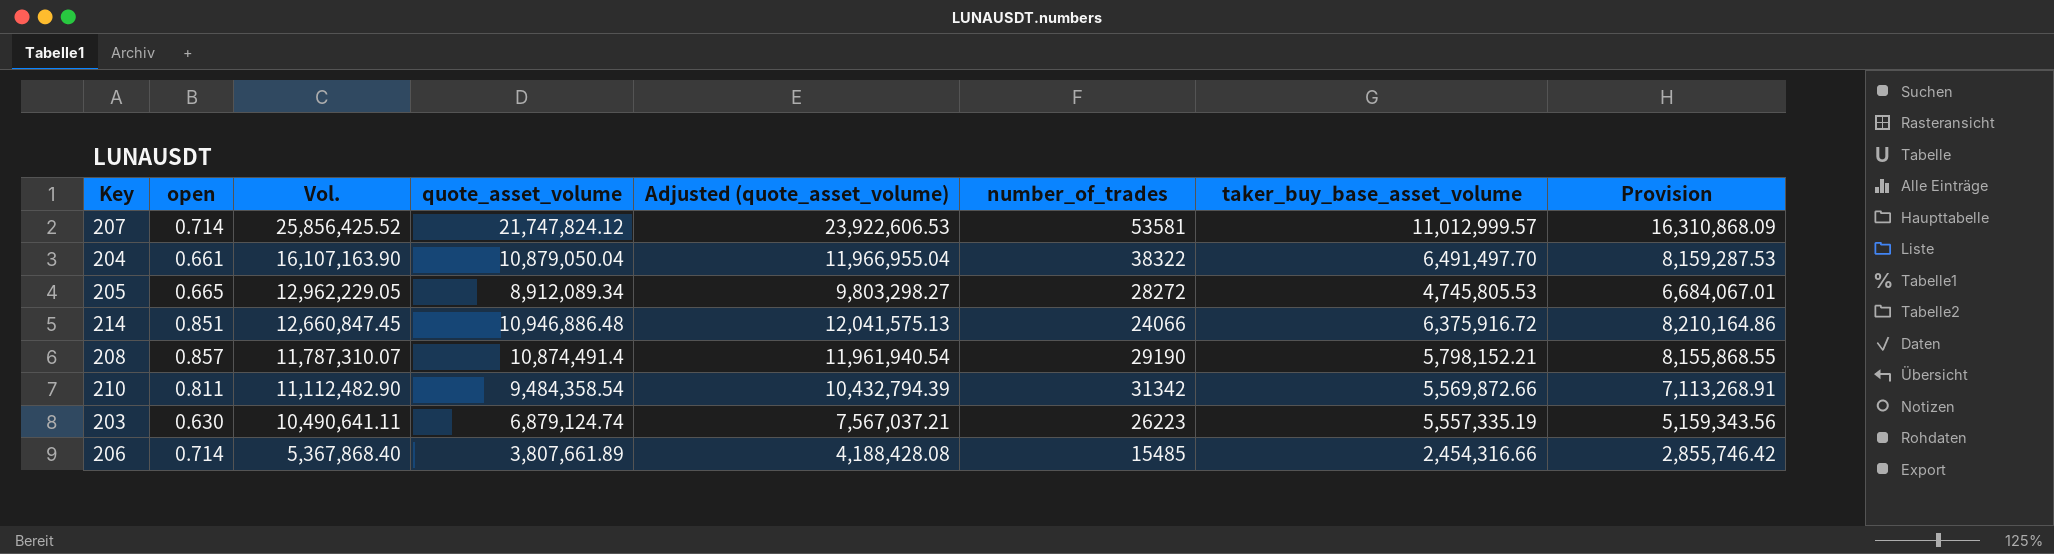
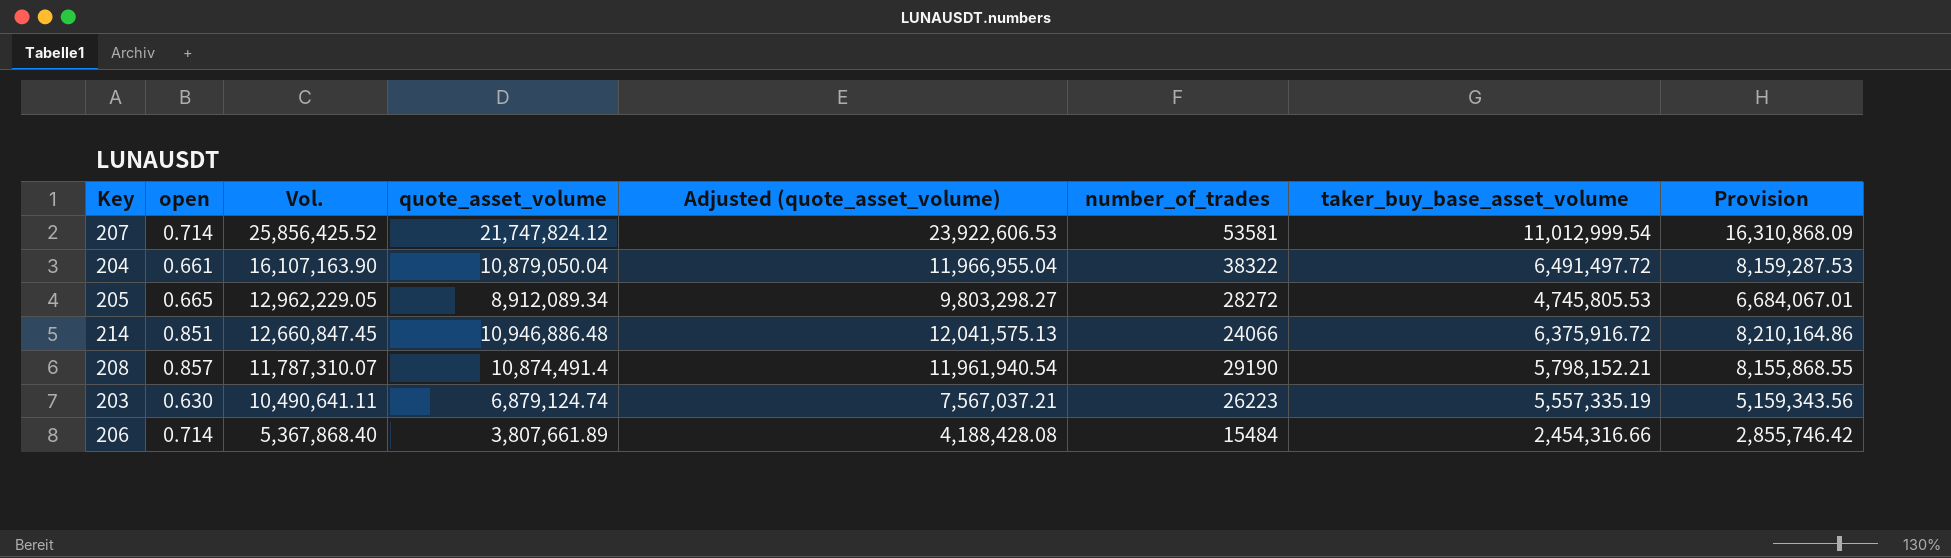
row 210: 0.811 | 11,112,482.90 | 9,484,358.54 | 10,432,794.39 | 31342 | 5,569,872.66 | 7,113,268.91 -> none
207 | taker_buy_base_asset_volume: 11,012,999.57 -> 11,012,999.54
204 | taker_buy_base_asset_volume: 6,491,497.70 -> 6,491,497.72
206 | number_of_trades: 15485 -> 15484

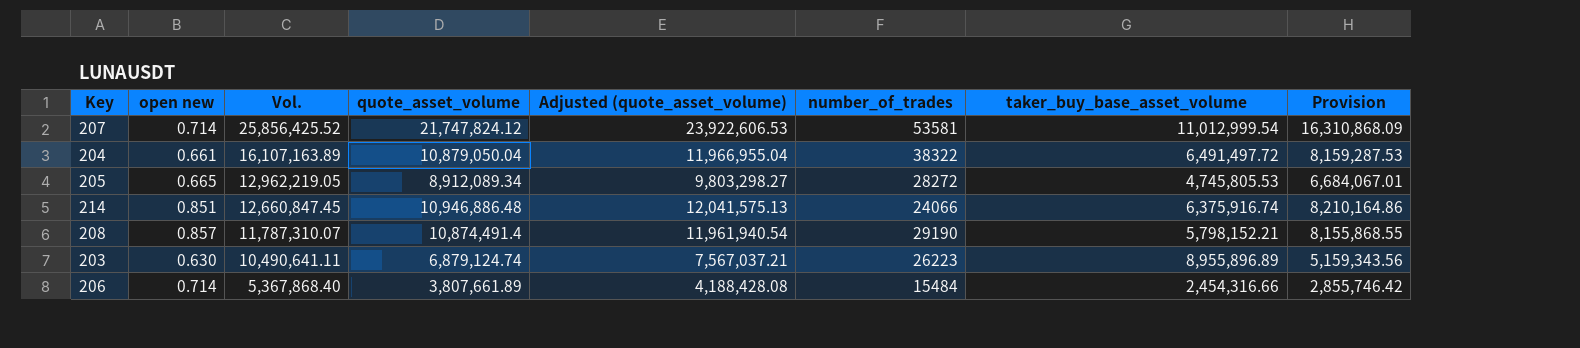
column name: open -> open new
204 | Vol.: 16,107,163.90 -> 16,107,163.89
205 | Vol.: 12,962,229.05 -> 12,962,219.05
214 | taker_buy_base_asset_volume: 6,375,916.72 -> 6,375,916.74
203 | taker_buy_base_asset_volume: 5,557,335.19 -> 8,955,896.89

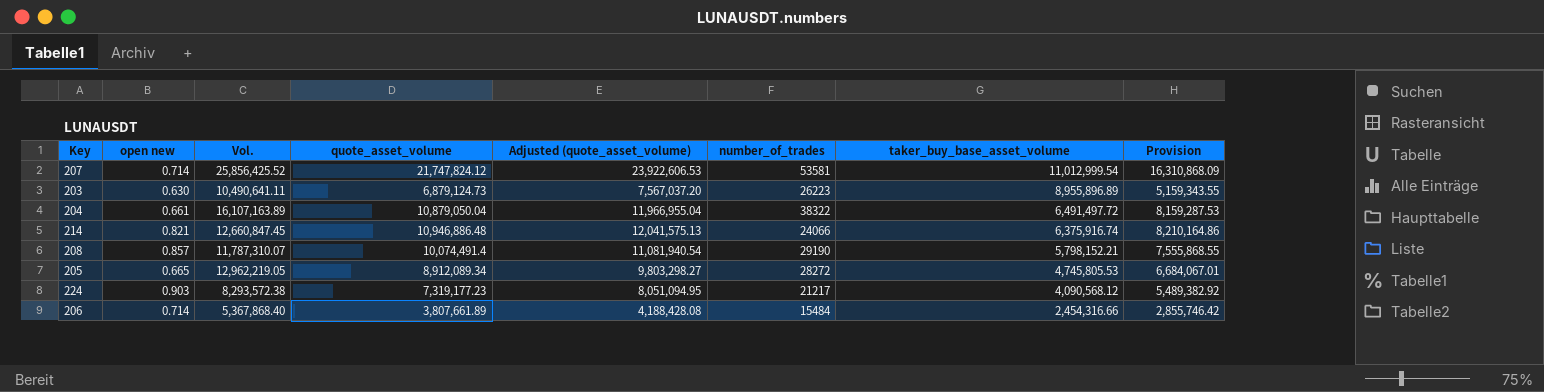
row order: Vol. descending -> taker_buy_base_asset_volume descending
203 | quote_asset_volume: 6,879,124.74 -> 6,879,124.73
203 | Adjusted (quote_asset_volume): 7,567,037.21 -> 7,567,037.20
203 | Provision: 5,159,343.56 -> 5,159,343.55
214 | open new: 0.851 -> 0.821
208 | quote_asset_volume: 10,874,491.4 -> 10,074,491.4
208 | Adjusted (quote_asset_volume): 11,961,940.54 -> 11,081,940.54
208 | Provision: 8,155,868.55 -> 7,555,868.55
row 224: none -> 0.903 | 8,293,572.38 | 7,319,177.23 | 8,051,094.95 | 21217 | 4,090,568.12 | 5,489,382.92

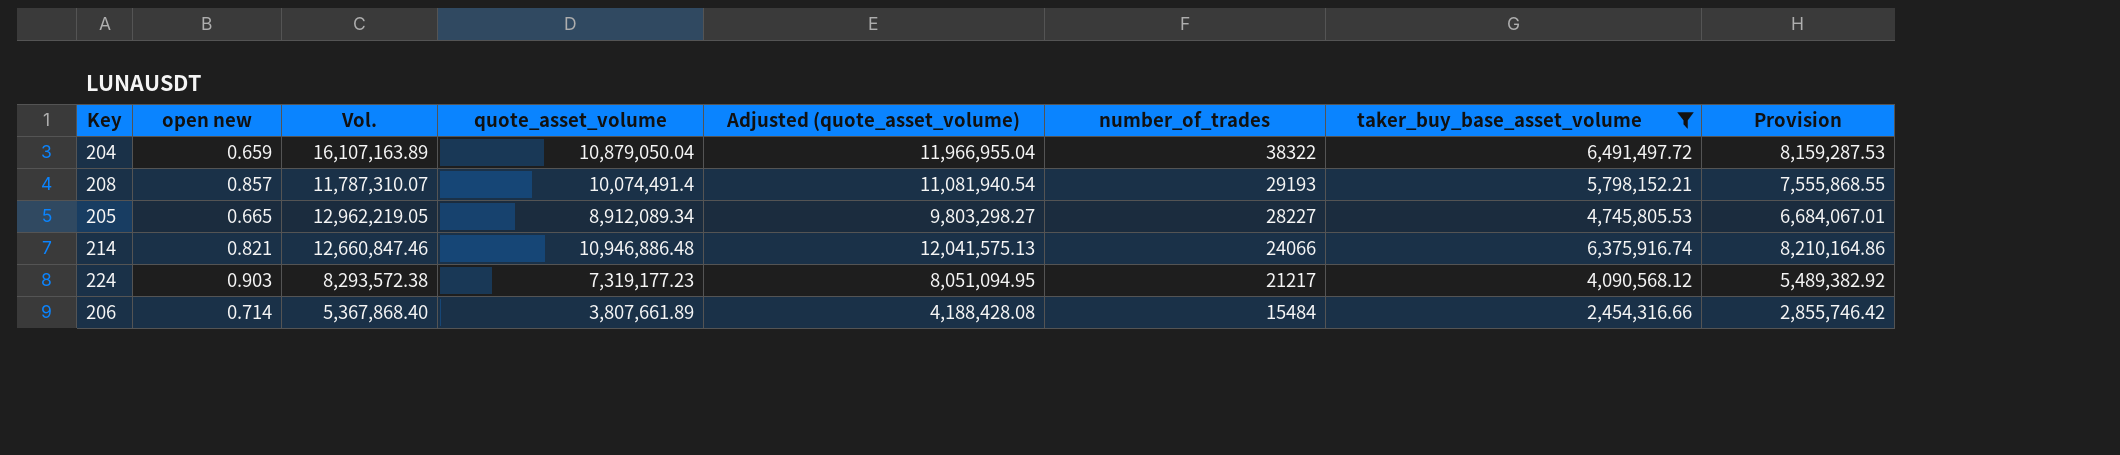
filter: none -> taker_buy_base_asset_volume <= 6,491,497.72
row order: taker_buy_base_asset_volume descending -> number_of_trades descending
204 | open new: 0.661 -> 0.659
208 | number_of_trades: 29190 -> 29193
205 | number_of_trades: 28272 -> 28227
214 | Vol.: 12,660,847.45 -> 12,660,847.46

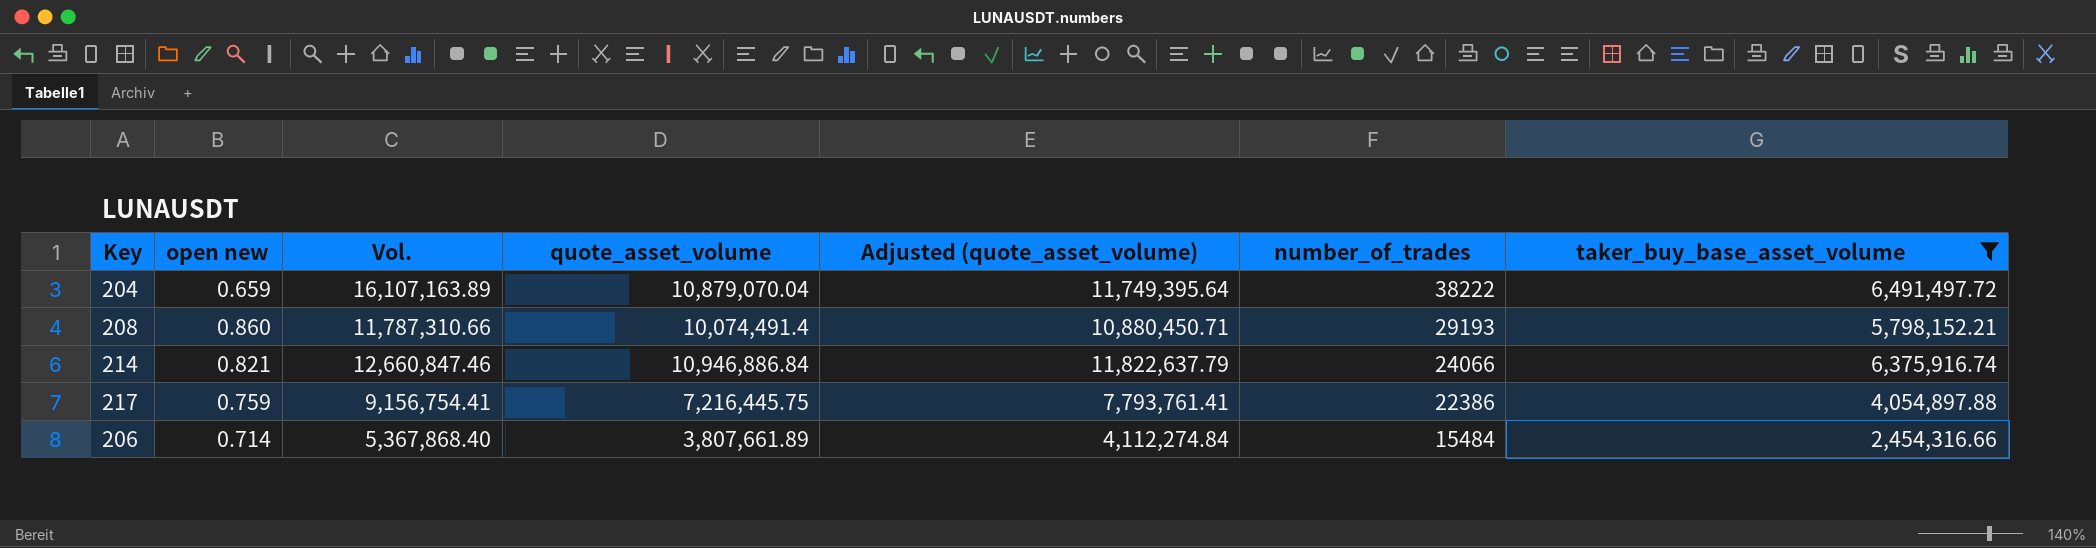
column Provision | formula: [quote_asset_volume] * 0.75 -> none
column Adjusted (quote_asset_volume) | formula: [quote_asset_volume] * 1.1 -> [quote_asset_volume] * 1.08
row 205: 0.665 | 12,962,219.05 | 8,912,089.34 | 9,803,298.27 | 28227 | 4,745,805.53 | 6,684,067.01 -> none
row 224: 0.903 | 8,293,572.38 | 7,319,177.23 | 8,051,094.95 | 21217 | 4,090,568.12 | 5,489,382.92 -> none
204 | quote_asset_volume: 10,879,050.04 -> 10,879,070.04
204 | number_of_trades: 38322 -> 38222
208 | open new: 0.857 -> 0.860
208 | Vol.: 11,787,310.07 -> 11,787,310.66
214 | quote_asset_volume: 10,946,886.48 -> 10,946,886.84
row 217: none -> 0.759 | 9,156,754.41 | 7,216,445.75 | 7,793,761.41 | 22386 | 4,054,897.88

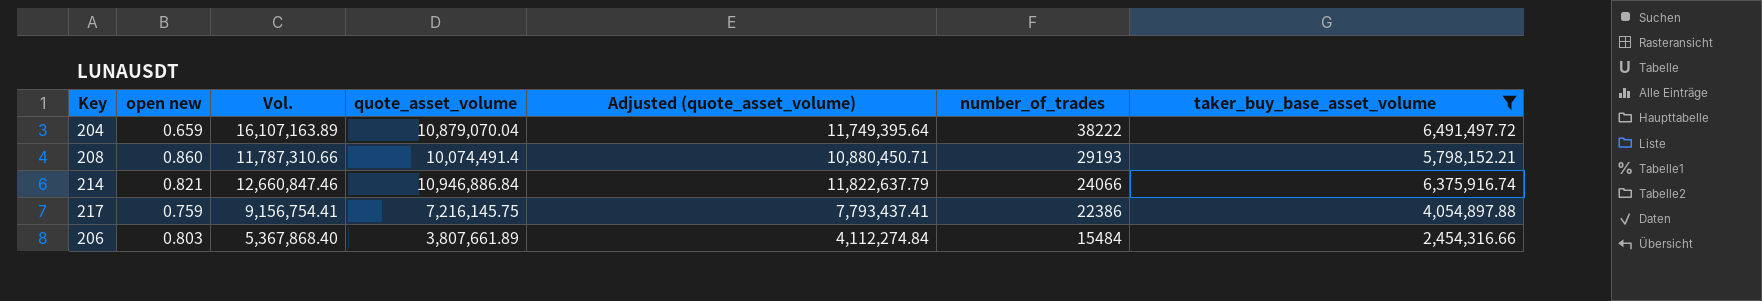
217 | quote_asset_volume: 7,216,445.75 -> 7,216,145.75
217 | Adjusted (quote_asset_volume): 7,793,761.41 -> 7,793,437.41
206 | open new: 0.714 -> 0.803

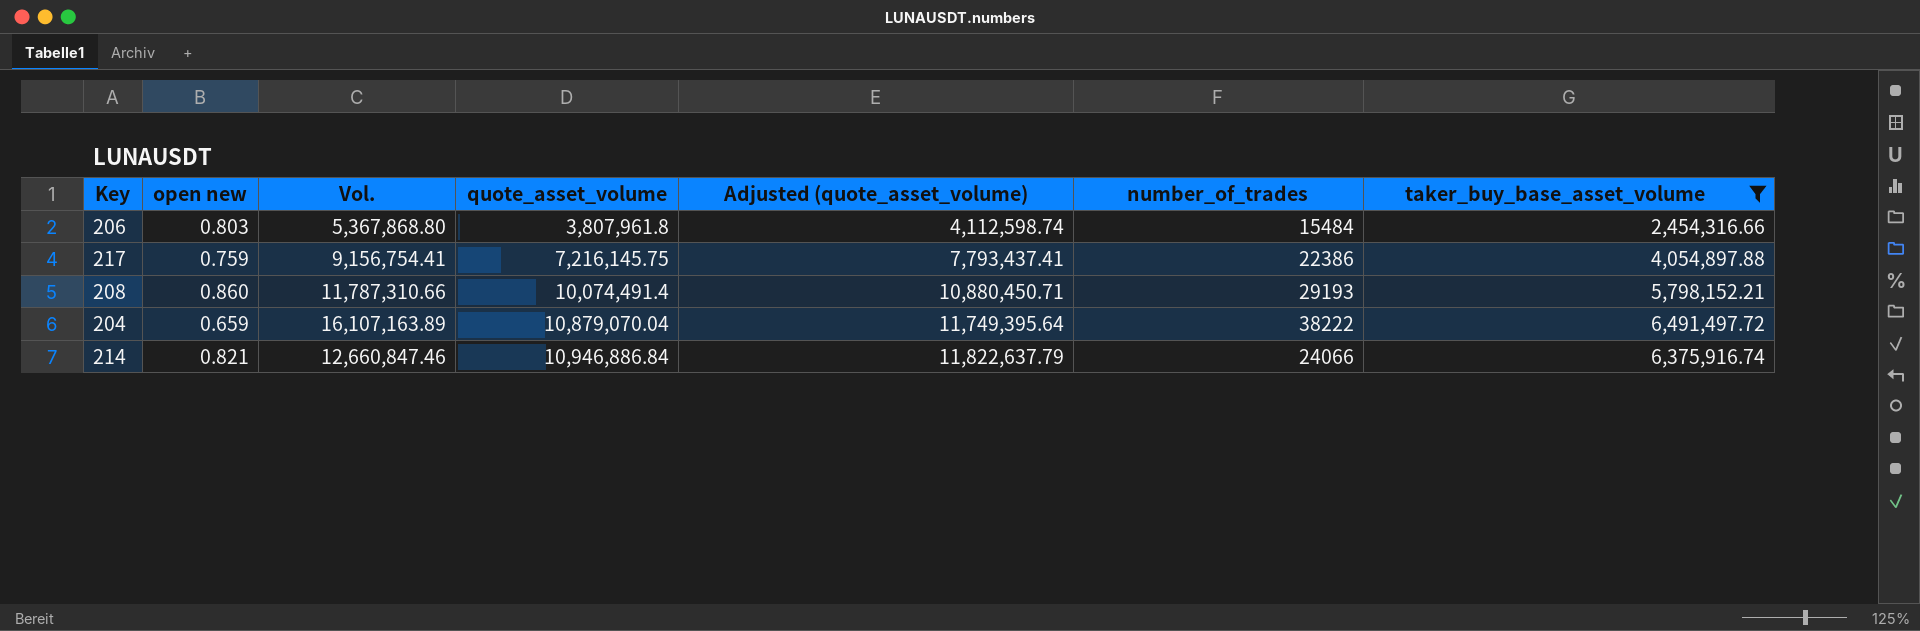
row order: number_of_trades descending -> quote_asset_volume ascending
206 | Vol.: 5,367,868.40 -> 5,367,868.80
206 | quote_asset_volume: 3,807,661.89 -> 3,807,961.8
206 | Adjusted (quote_asset_volume): 4,112,274.84 -> 4,112,598.74

